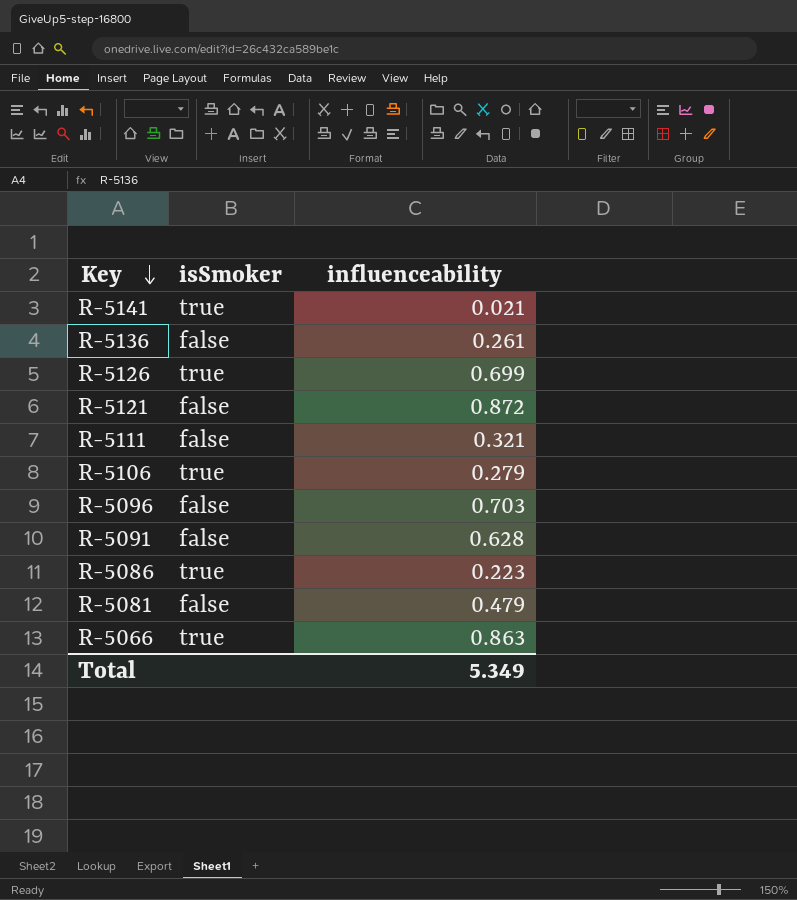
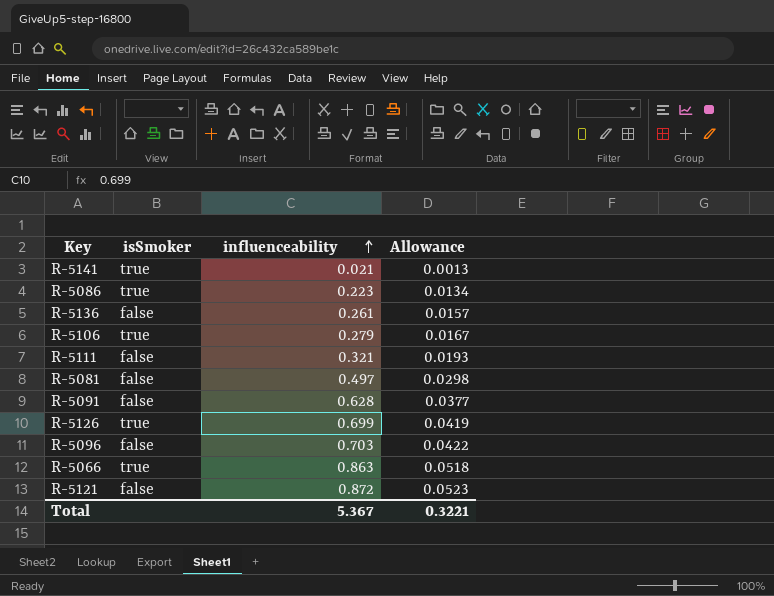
row order: Key descending -> influenceability ascending
column Allowance | formula: none -> [influenceability] * 0.06
R-5081 | influenceability: 0.479 -> 0.497
Total | influenceability: 5.349 -> 5.367

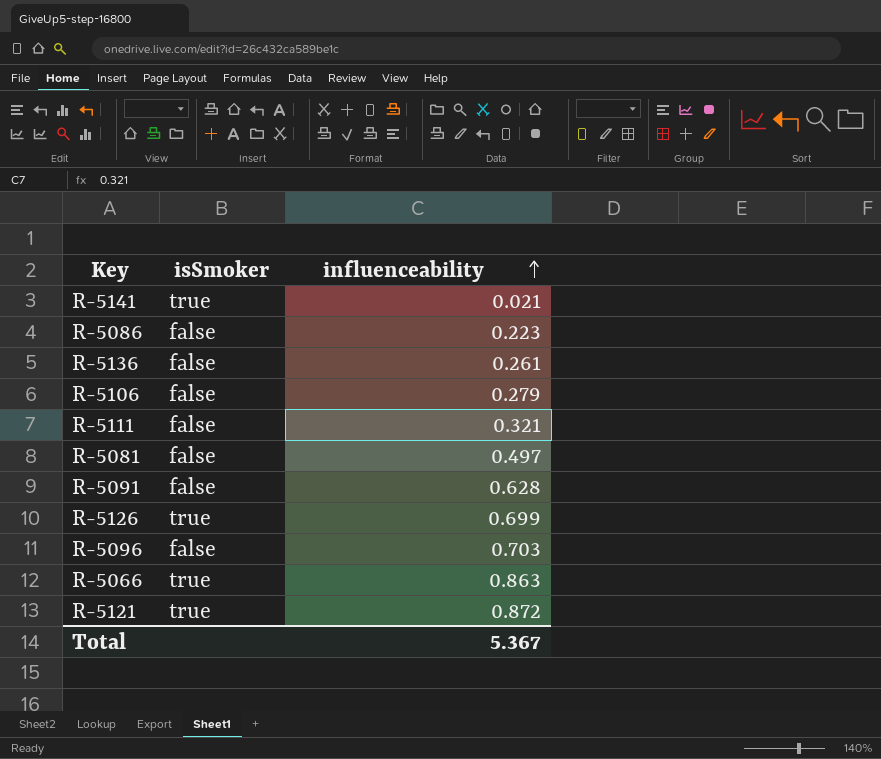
column Allowance | formula: [influenceability] * 0.06 -> none
R-5086 | isSmoker: true -> false
R-5106 | isSmoker: true -> false
R-5121 | isSmoker: false -> true

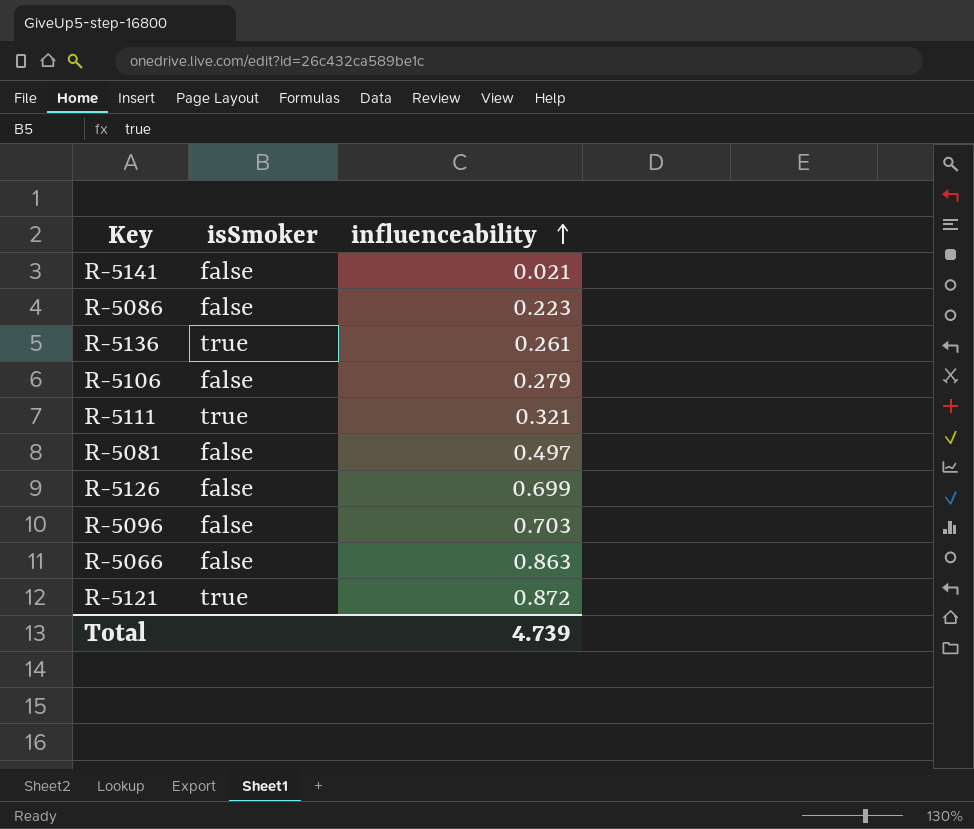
row R-5091: false | 0.628 -> none
R-5141 | isSmoker: true -> false
R-5136 | isSmoker: false -> true
R-5111 | isSmoker: false -> true
R-5126 | isSmoker: true -> false
R-5066 | isSmoker: true -> false
Total | influenceability: 5.367 -> 4.739

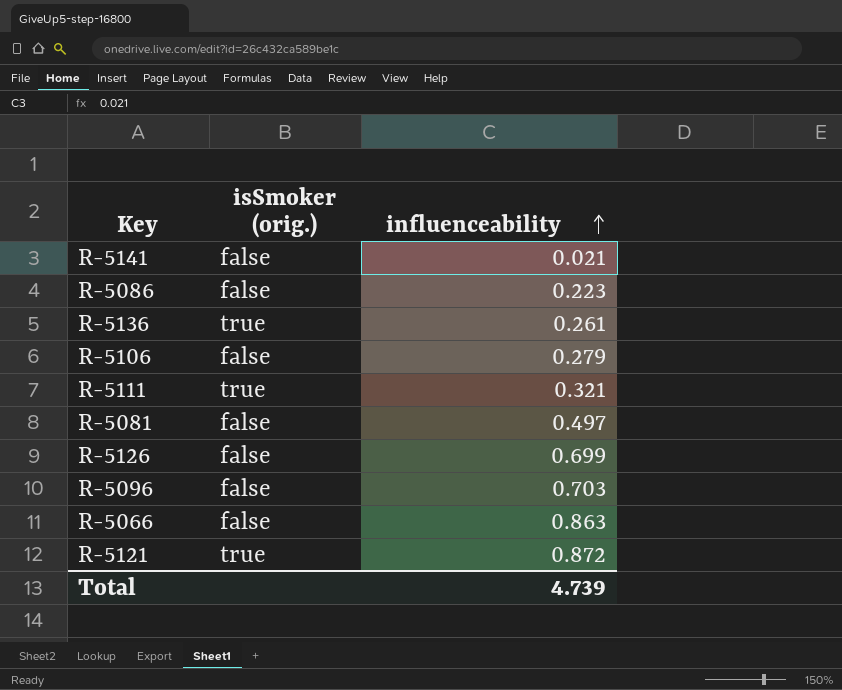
column name: isSmoker -> isSmoker (orig.)

